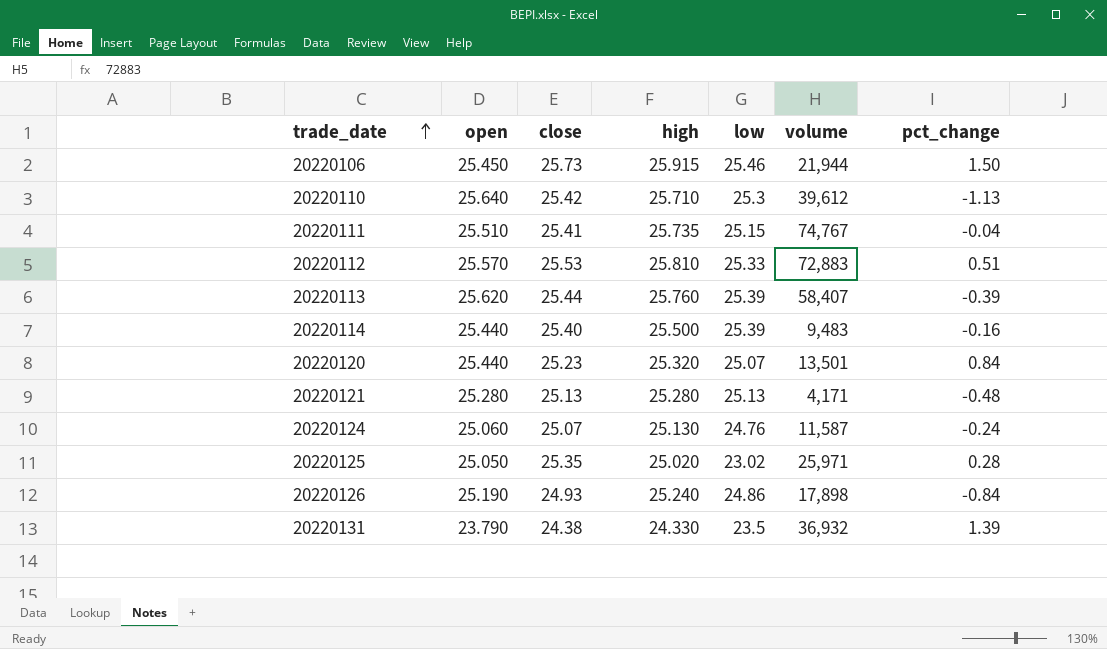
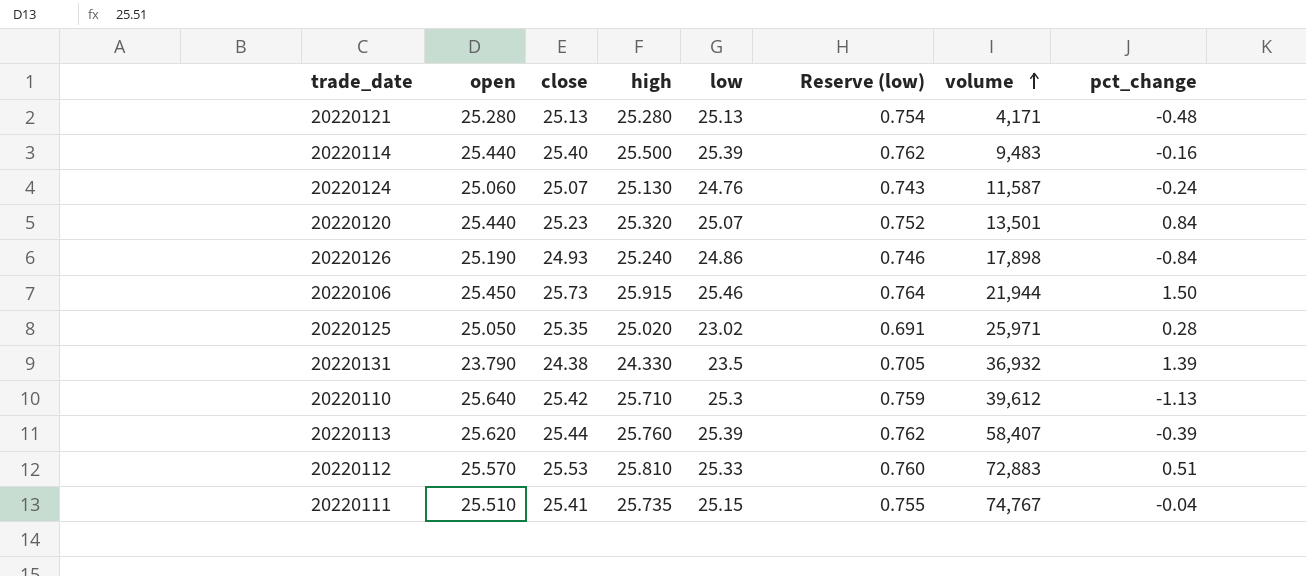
row order: trade_date ascending -> volume ascending
column Reserve (low) | formula: none -> [low] * 0.03

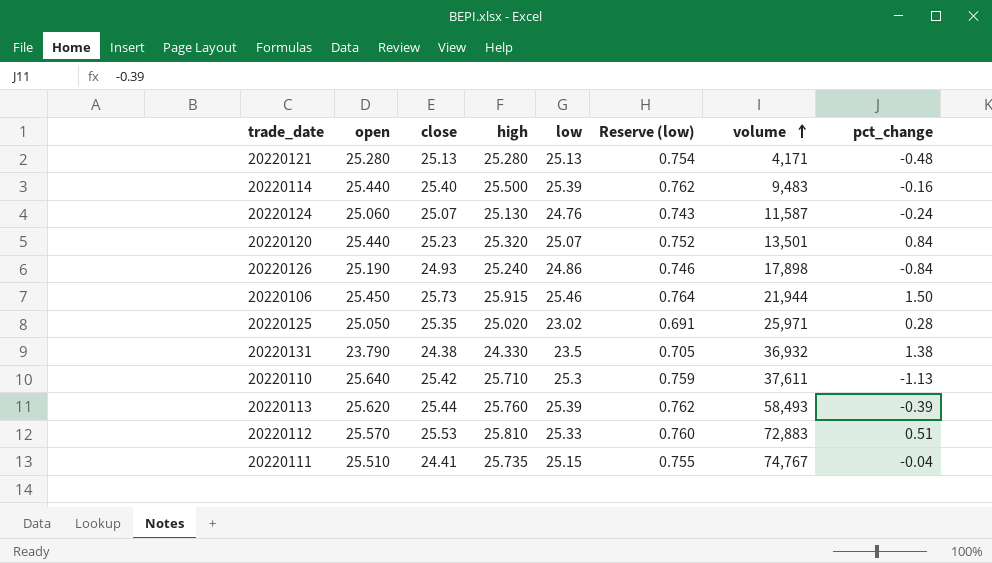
20220131 | pct_change: 1.39 -> 1.38
20220110 | volume: 39,612 -> 37,611
20220113 | volume: 58,407 -> 58,493
20220111 | close: 25.41 -> 24.41

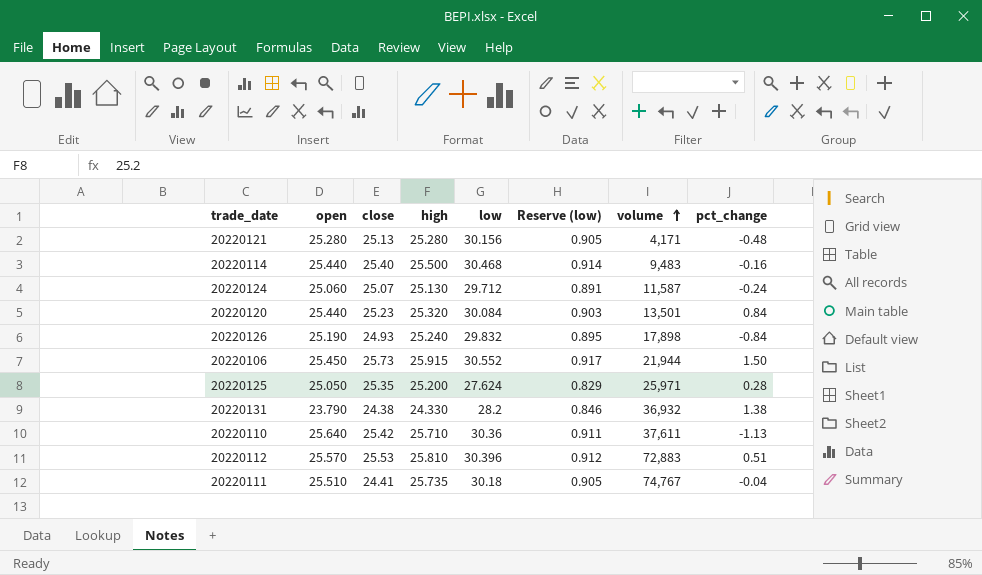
row 20220113: 25.620 | 25.44 | 25.760 | 25.39 | 0.762 | 58,493 | -0.39 -> none
20220121 | low: 25.13 -> 30.156
20220121 | Reserve (low): 0.754 -> 0.905
20220114 | low: 25.39 -> 30.468
20220114 | Reserve (low): 0.762 -> 0.914
20220124 | low: 24.76 -> 29.712
20220124 | Reserve (low): 0.743 -> 0.891
20220120 | low: 25.07 -> 30.084
20220120 | Reserve (low): 0.752 -> 0.903
20220126 | low: 24.86 -> 29.832
20220126 | Reserve (low): 0.746 -> 0.895
20220106 | low: 25.46 -> 30.552
20220106 | Reserve (low): 0.764 -> 0.917
20220125 | high: 25.020 -> 25.200
20220125 | low: 23.02 -> 27.624
20220125 | Reserve (low): 0.691 -> 0.829
20220131 | low: 23.5 -> 28.2
20220131 | Reserve (low): 0.705 -> 0.846
20220110 | low: 25.3 -> 30.36
20220110 | Reserve (low): 0.759 -> 0.911
20220112 | low: 25.33 -> 30.396
20220112 | Reserve (low): 0.760 -> 0.912
20220111 | low: 25.15 -> 30.18
20220111 | Reserve (low): 0.755 -> 0.905

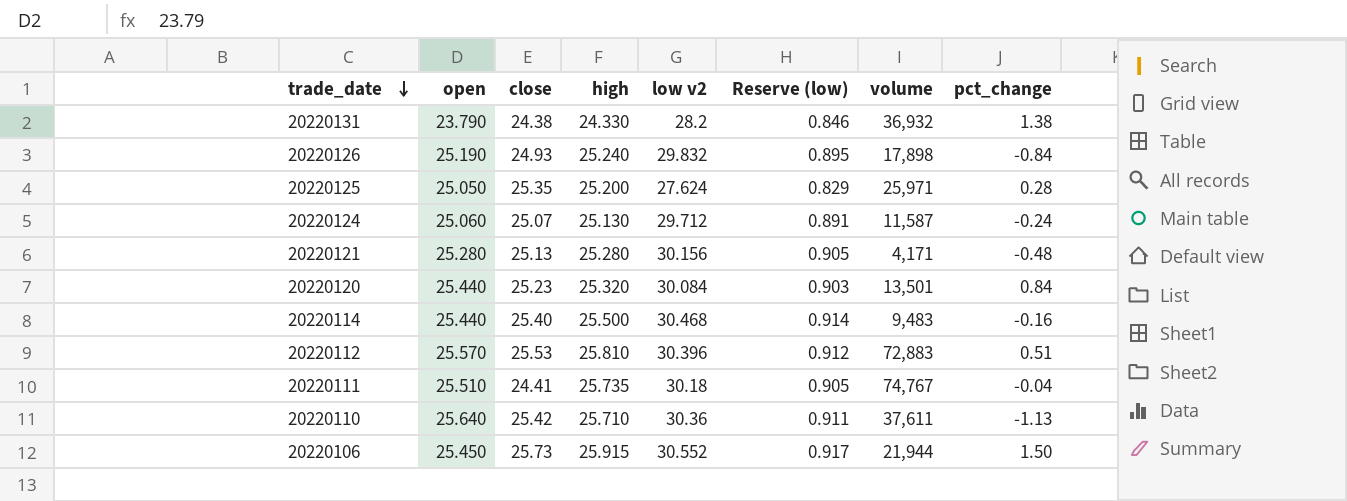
row order: volume ascending -> trade_date descending
column name: low -> low v2

